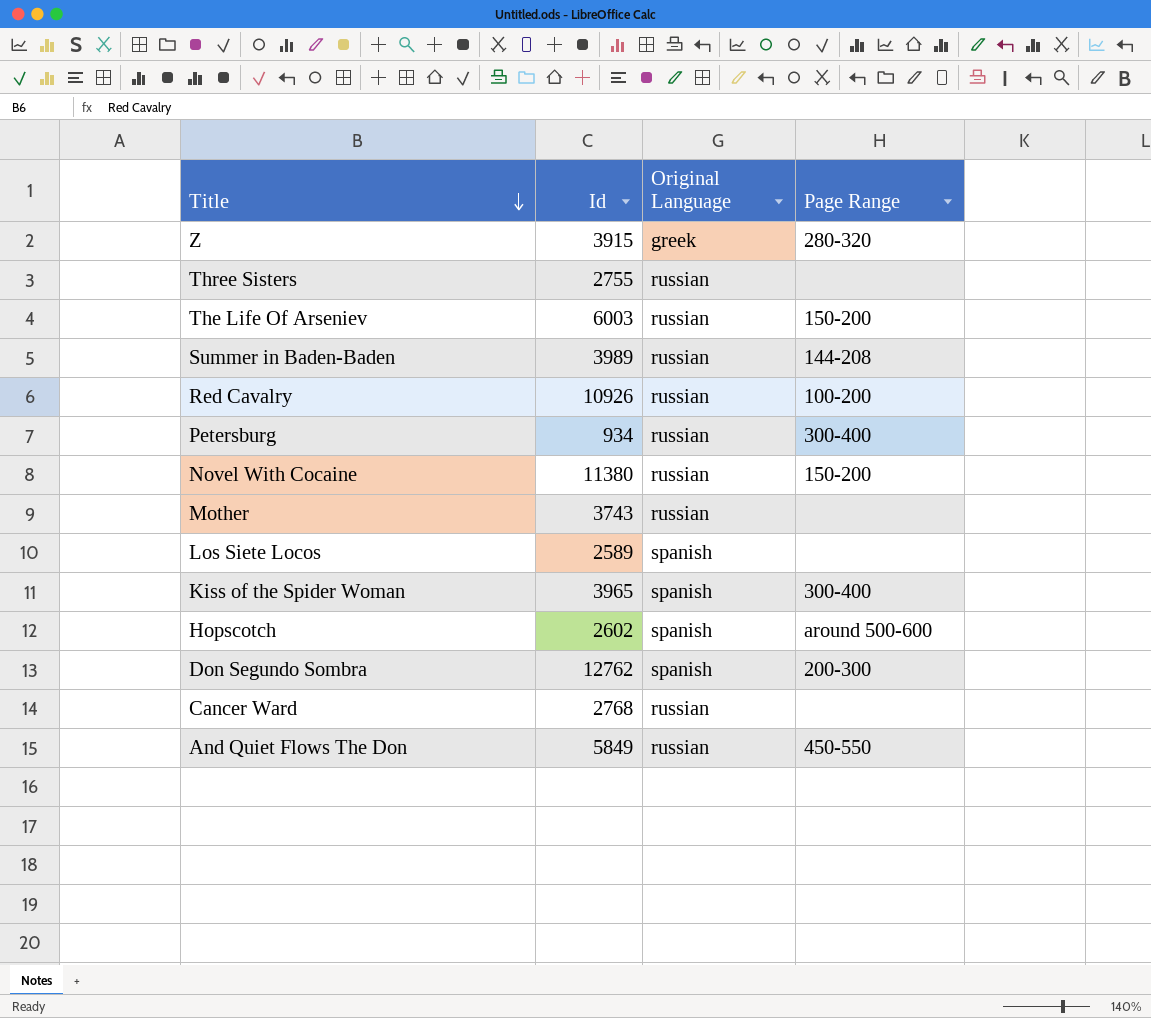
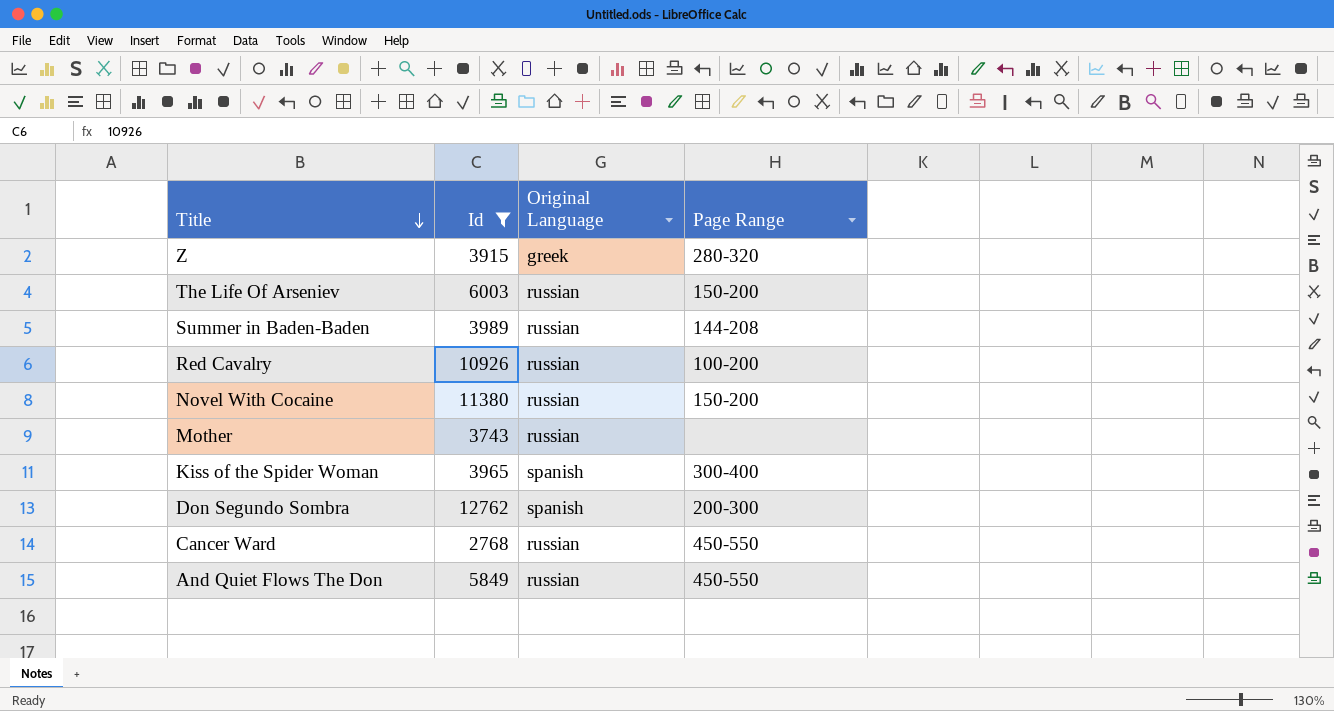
filter: none -> Id >= 2768
Cancer Ward | Page Range: none -> 450-550

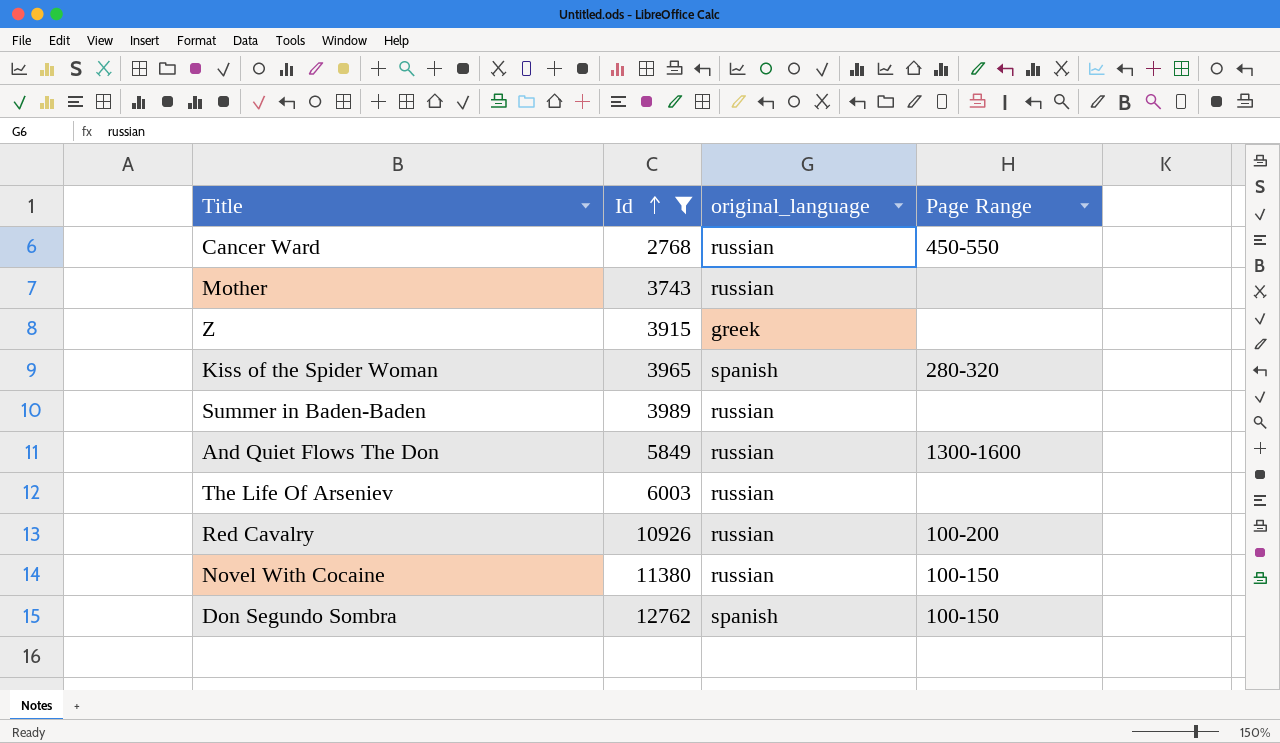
row order: Title descending -> Id ascending
column name: Original Language -> original_language
Z | Page Range: 280-320 -> none
Kiss of the Spider Woman | Page Range: 300-400 -> 280-320
Summer in Baden-Baden | Page Range: 144-208 -> none
And Quiet Flows The Don | Page Range: 450-550 -> 1300-1600
The Life Of Arseniev | Page Range: 150-200 -> none
Novel With Cocaine | Page Range: 150-200 -> 100-150
Don Segundo Sombra | Page Range: 200-300 -> 100-150

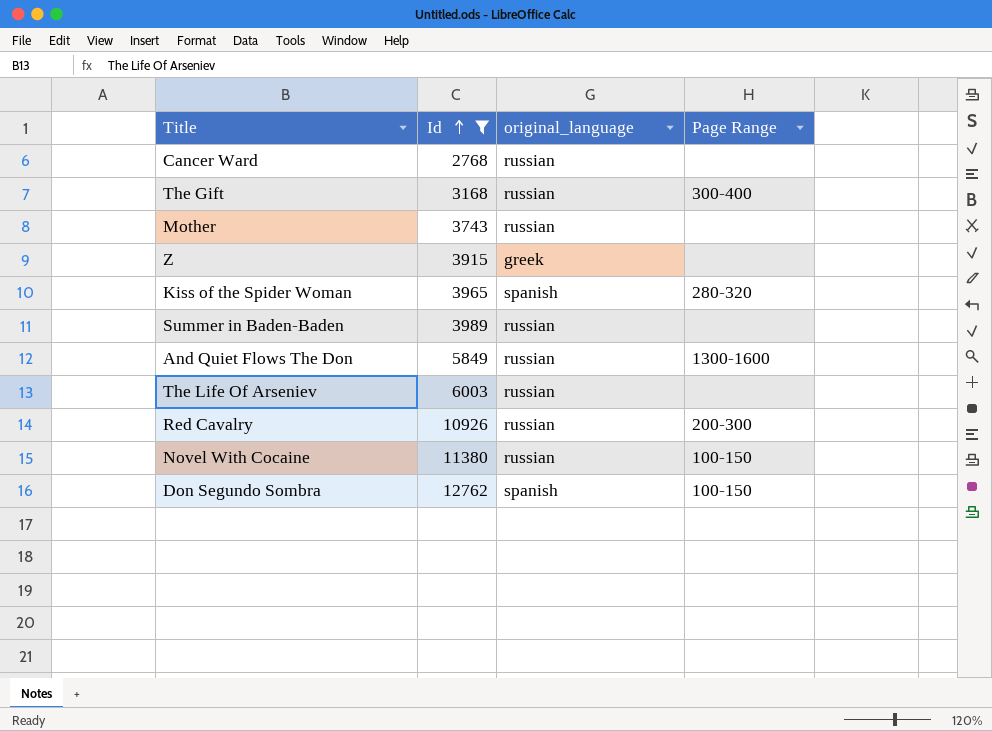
Cancer Ward | Page Range: 450-550 -> none
row The Gift: none -> 3168 | russian | 300-400
Red Cavalry | Page Range: 100-200 -> 200-300

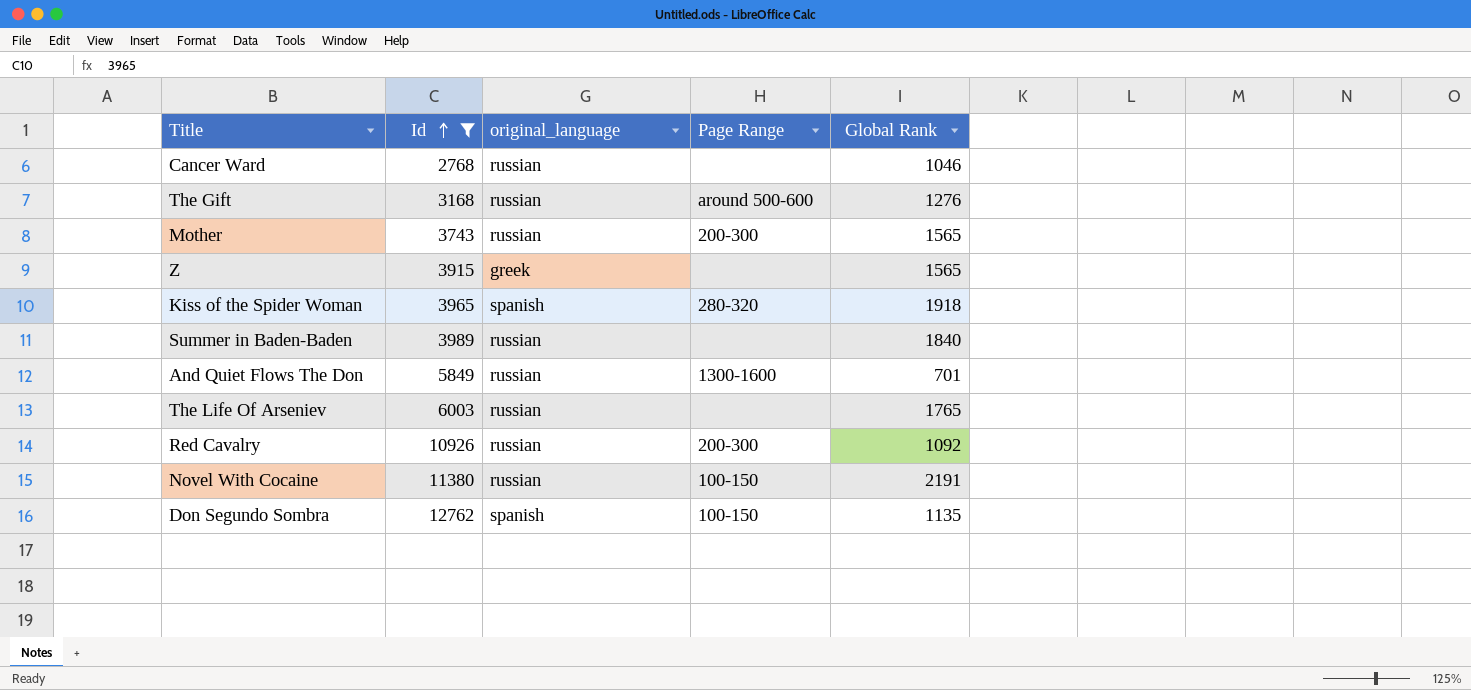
column Global Rank | position: none -> 5
The Gift | Page Range: 300-400 -> around 500-600
Mother | Page Range: none -> 200-300

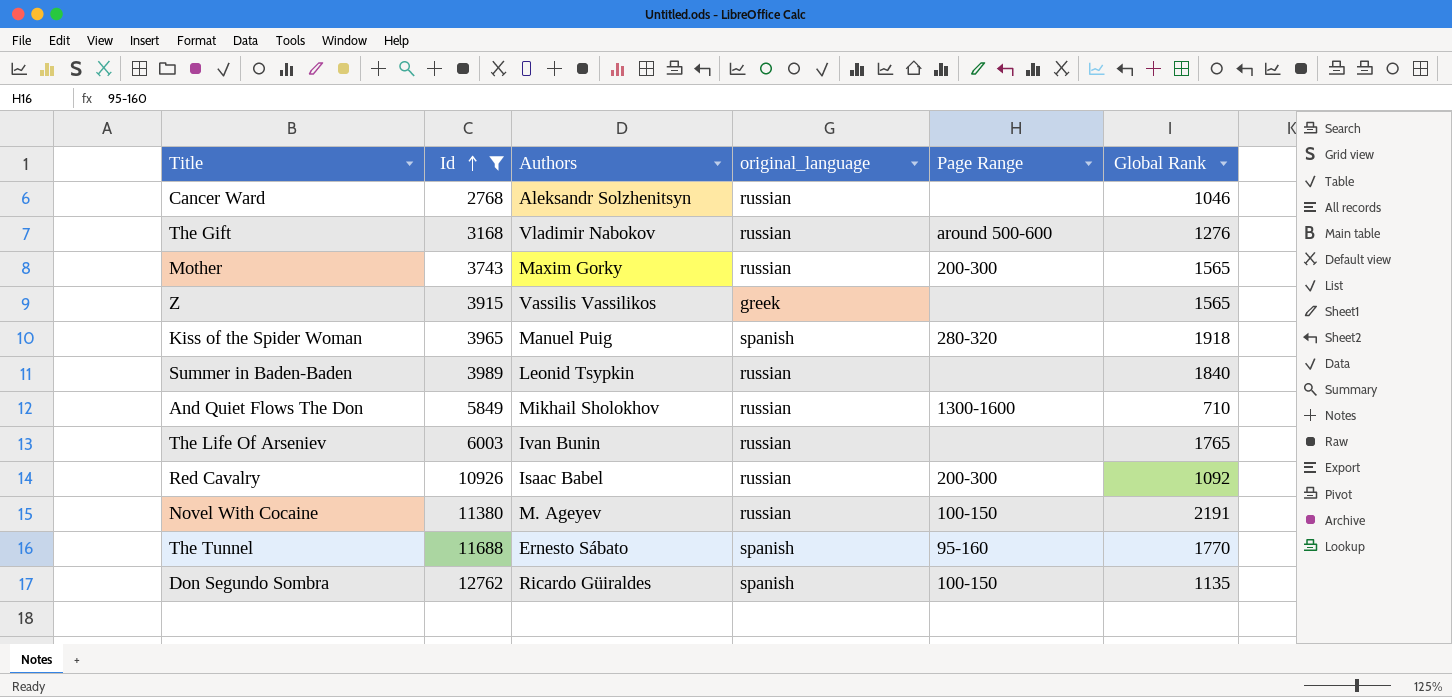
column Authors | position: none -> 3
And Quiet Flows The Don | Global Rank: 701 -> 710
row The Tunnel: none -> 11688 | Ernesto Sábato | spanish | 95-160 | 1770

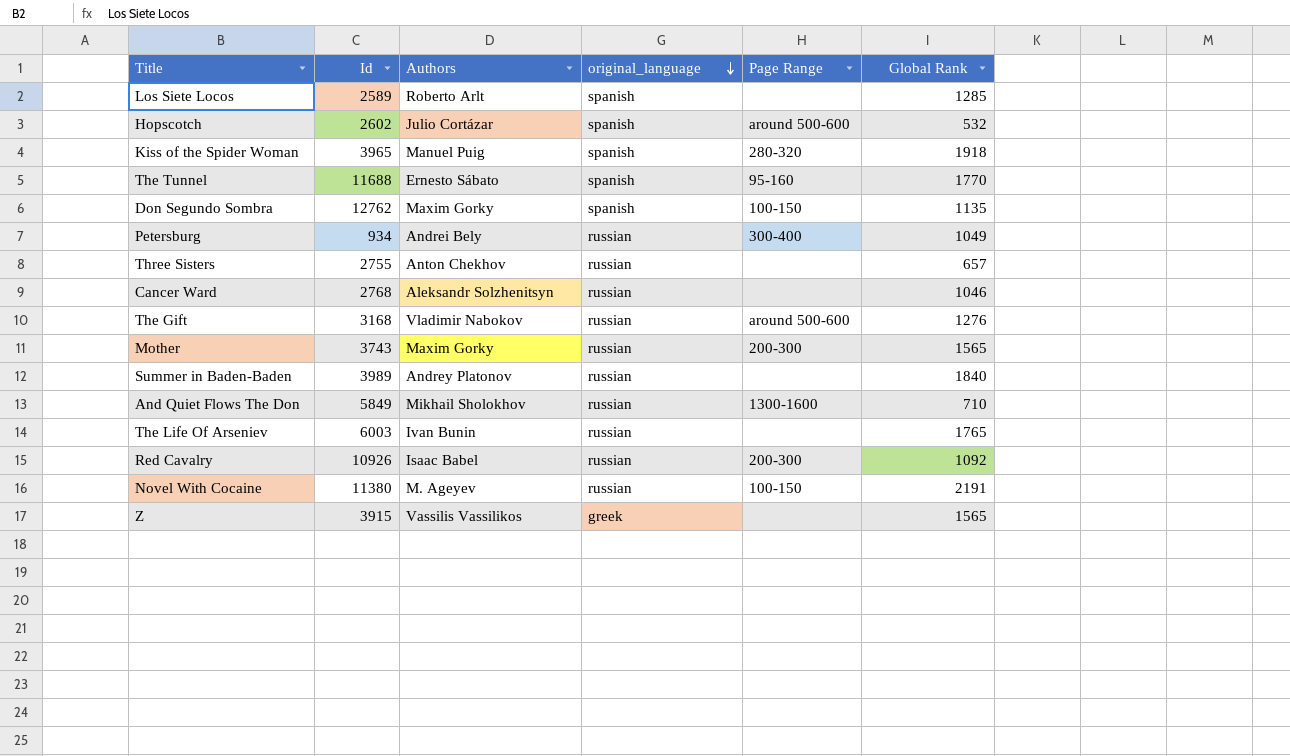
filter: Id >= 2768 -> none
row order: Id ascending -> original_language descending
Don Segundo Sombra | Authors: Ricardo Güiraldes -> Maxim Gorky
Summer in Baden-Baden | Authors: Leonid Tsypkin -> Andrey Platonov

